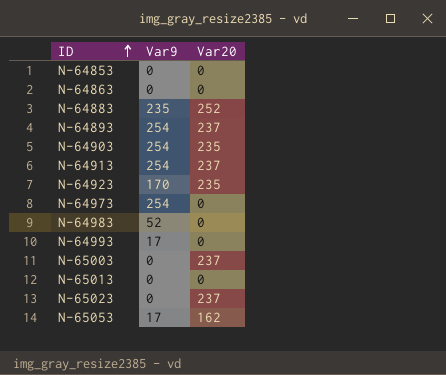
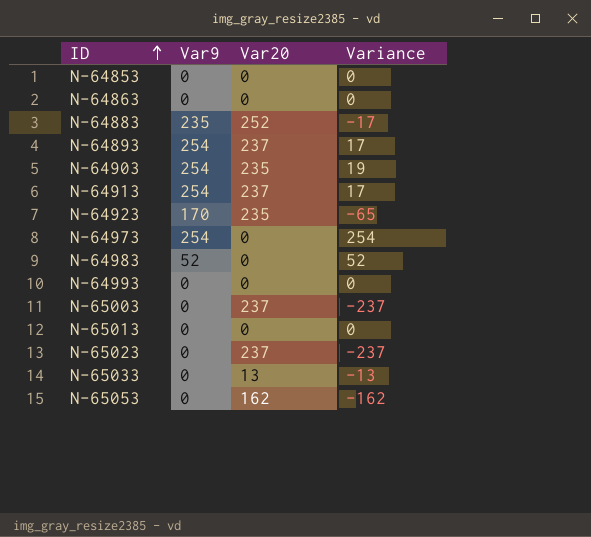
column Variance | formula: none -> [Var9] - [Var20]
N-64993 | Var9: 17 -> 0
row N-65033: none -> 0 | 13 | -13
N-65053 | Var9: 17 -> 0

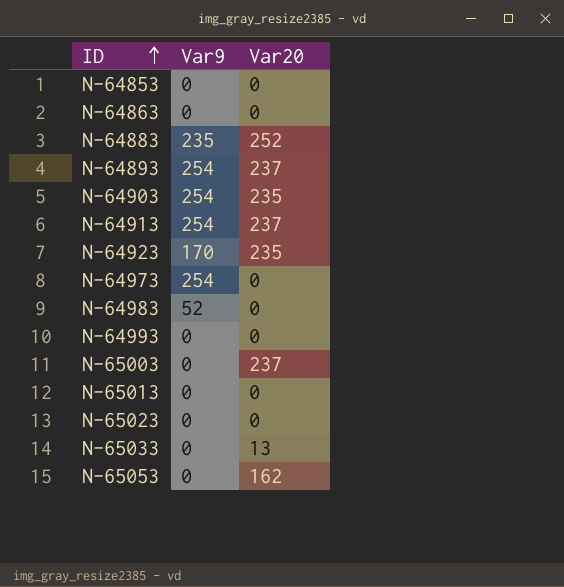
column Variance | formula: [Var9] - [Var20] -> none
N-65023 | Var20: 237 -> 0

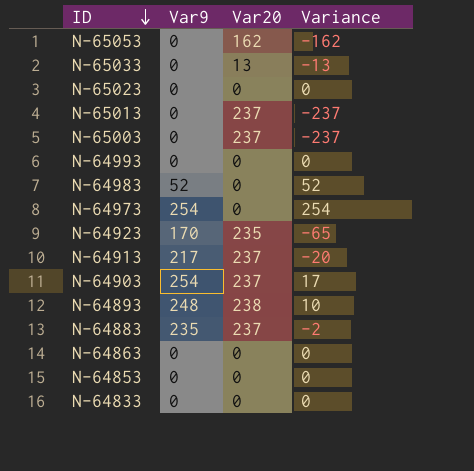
row order: ID ascending -> ID descending
column Variance | formula: none -> [Var9] - [Var20]
N-65013 | Var20: 0 -> 237
N-64913 | Var9: 254 -> 217
N-64903 | Var20: 235 -> 237
N-64893 | Var9: 254 -> 248
N-64893 | Var20: 237 -> 238
N-64883 | Var20: 252 -> 237
row N-64833: none -> 0 | 0 | 0

